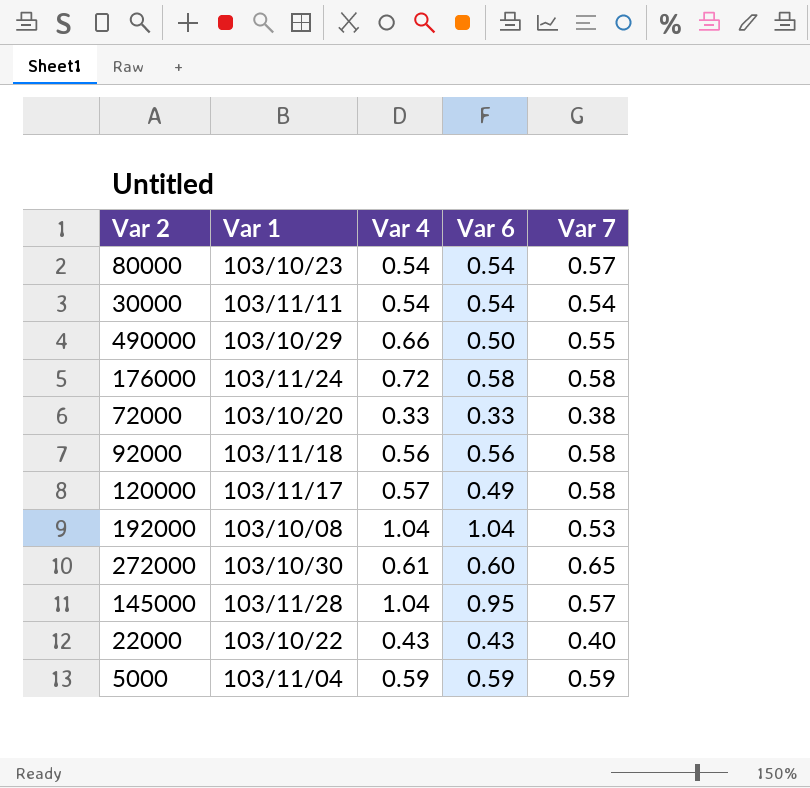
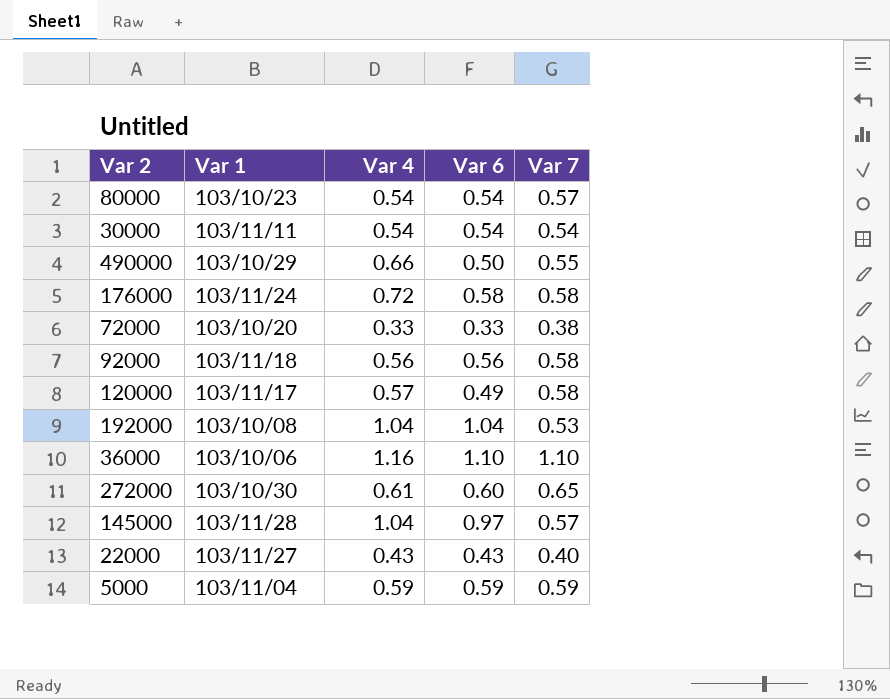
row 36000: none -> 103/10/06 | 1.16 | 1.10 | 1.10
145000 | Var 6: 0.95 -> 0.97
22000 | Var 1: 103/10/22 -> 103/11/27

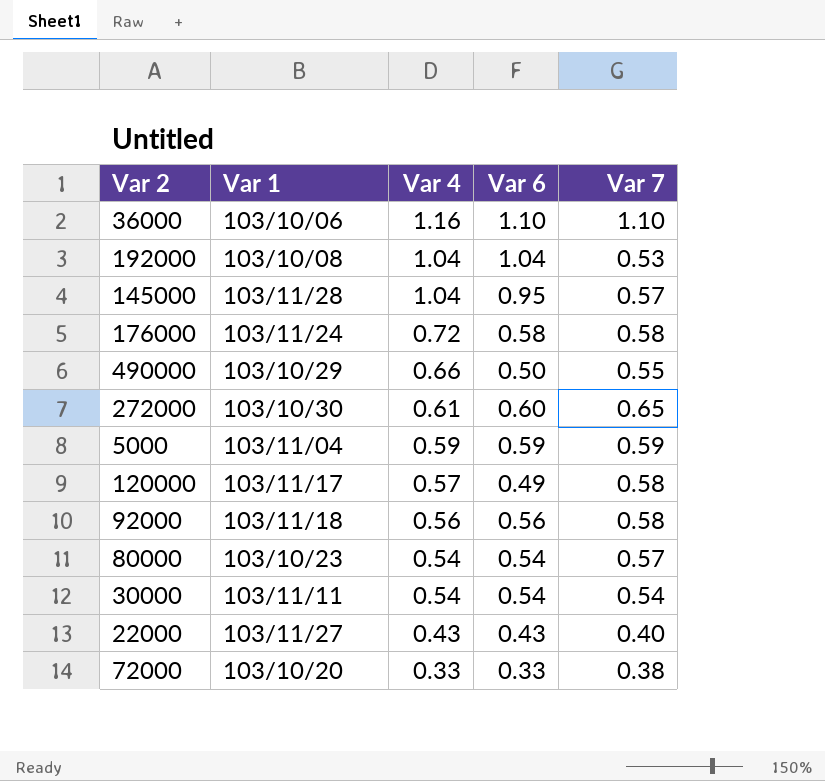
row order: none -> Var 4 descending
145000 | Var 6: 0.97 -> 0.95

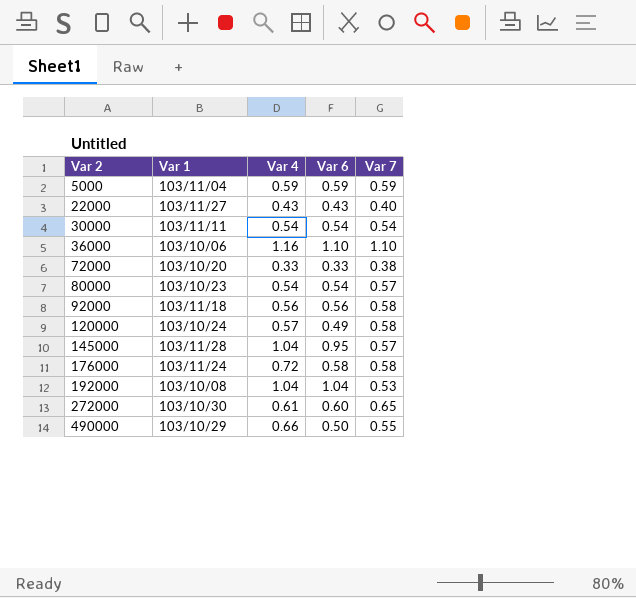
row order: Var 4 descending -> Var 2 ascending
120000 | Var 1: 103/11/17 -> 103/10/24

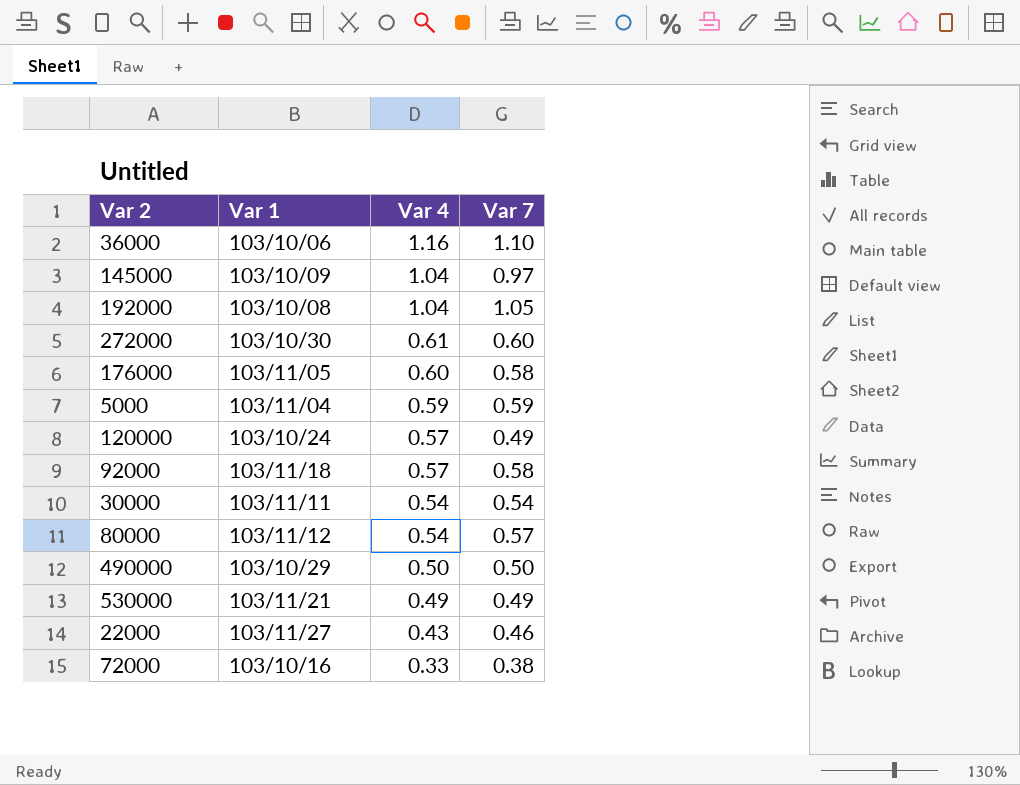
row order: Var 2 ascending -> Var 4 descending
column Var 6 | position: 4 -> none
145000 | Var 1: 103/11/28 -> 103/10/09
145000 | Var 7: 0.57 -> 0.97
192000 | Var 7: 0.53 -> 1.05
272000 | Var 7: 0.65 -> 0.60
176000 | Var 1: 103/11/24 -> 103/11/05
176000 | Var 4: 0.72 -> 0.60
120000 | Var 7: 0.58 -> 0.49
92000 | Var 4: 0.56 -> 0.57
80000 | Var 1: 103/10/23 -> 103/11/12
490000 | Var 4: 0.66 -> 0.50
490000 | Var 7: 0.55 -> 0.50
row 530000: none -> 103/11/21 | 0.49 | 0.49
22000 | Var 7: 0.40 -> 0.46
72000 | Var 1: 103/10/20 -> 103/10/16

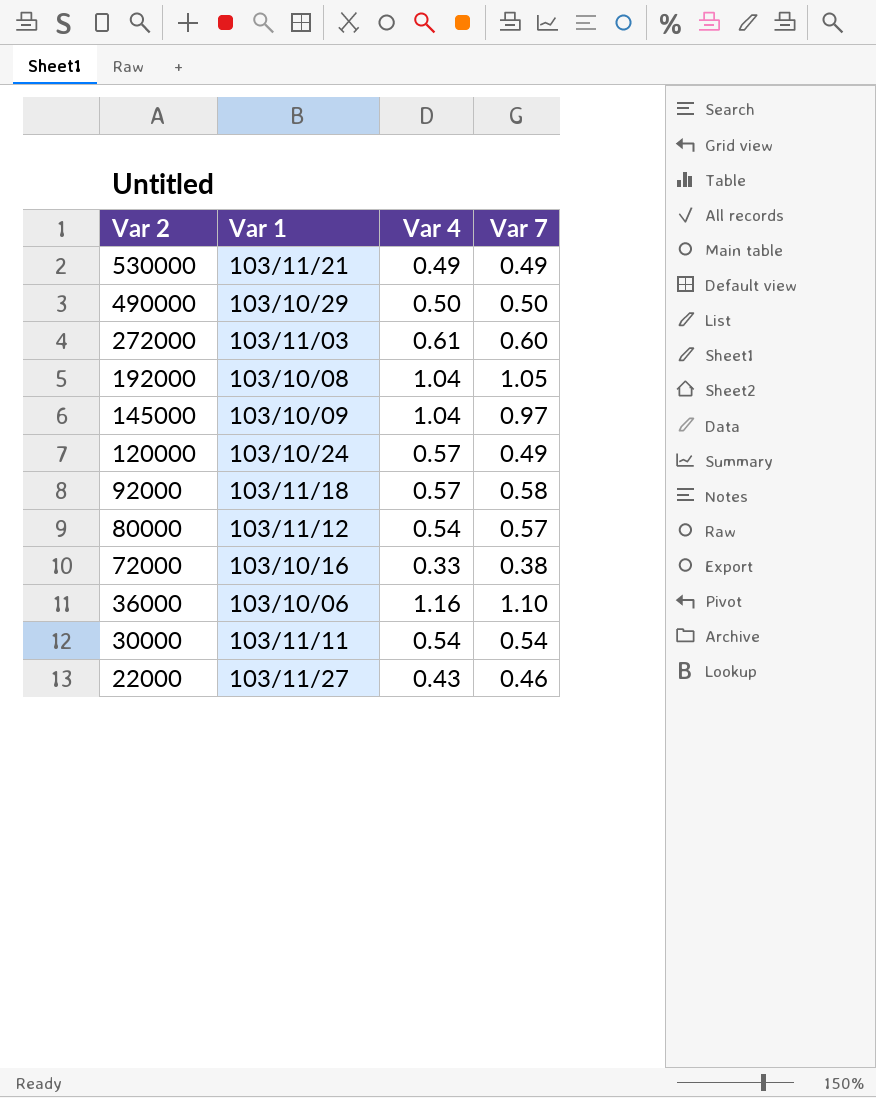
row order: Var 4 descending -> Var 2 descending
row 176000: 103/11/05 | 0.60 | 0.58 -> none
row 5000: 103/11/04 | 0.59 | 0.59 -> none
272000 | Var 1: 103/10/30 -> 103/11/03

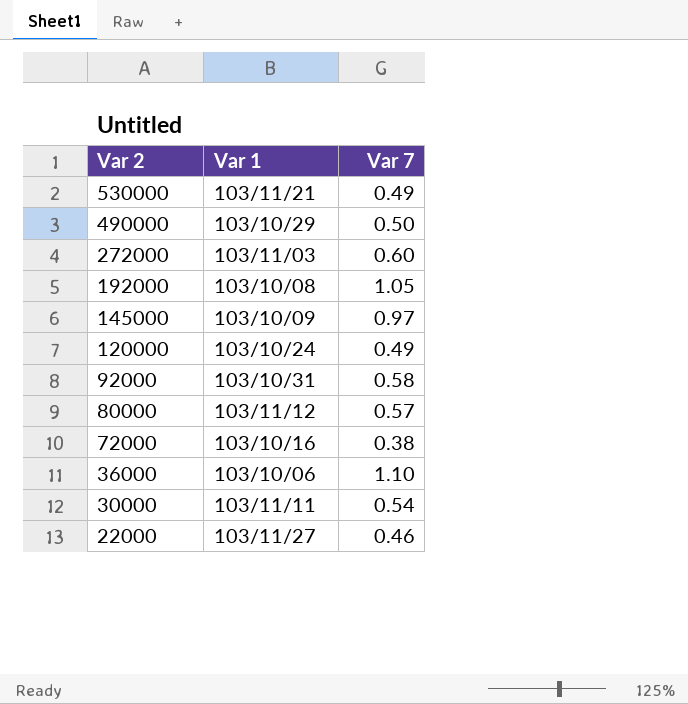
column Var 4 | position: 3 -> none
92000 | Var 1: 103/11/18 -> 103/10/31

